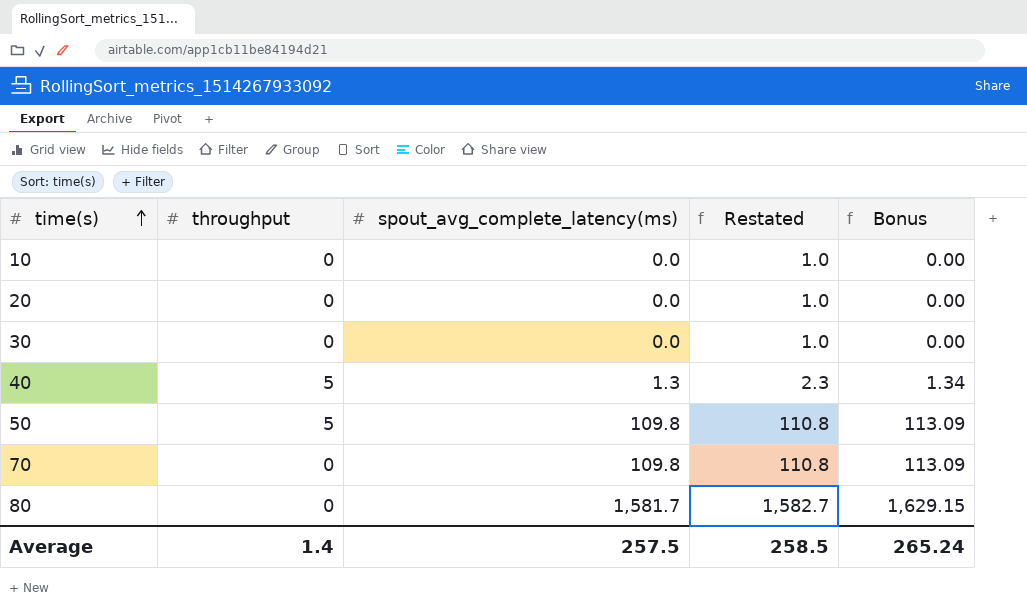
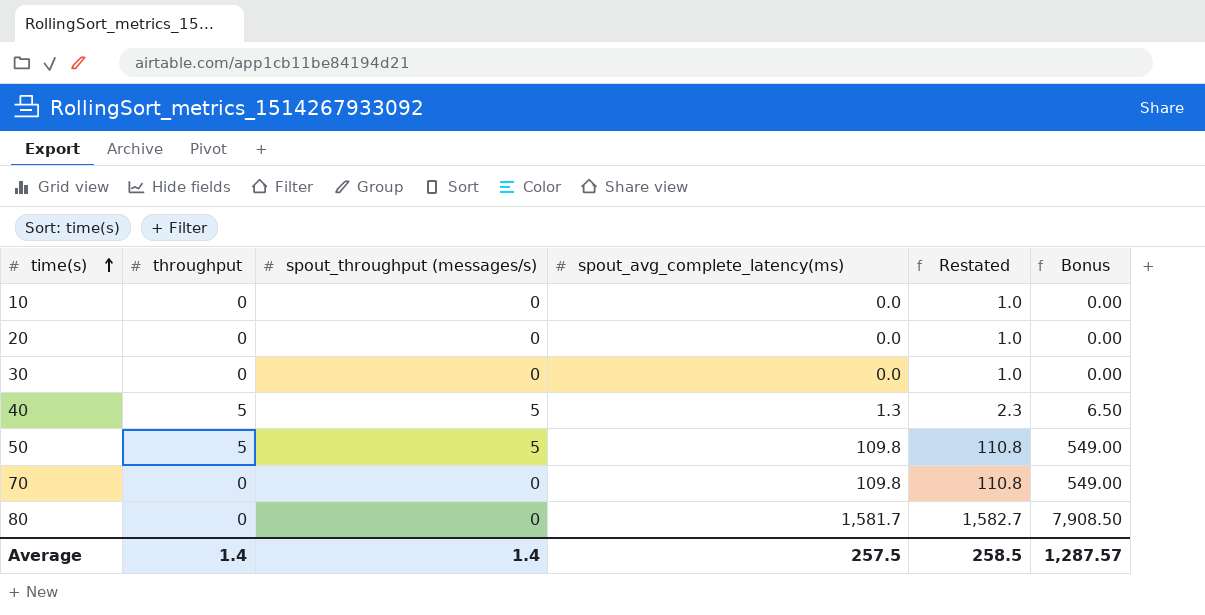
column spout_throughput (messages/s) | position: none -> 3
column Bonus | formula: [spout_avg_complete_latency(ms)] * 1.03 -> [spout_avg_complete_latency(ms)] * 5
Average | Bonus: 265.24 -> 1,287.57

